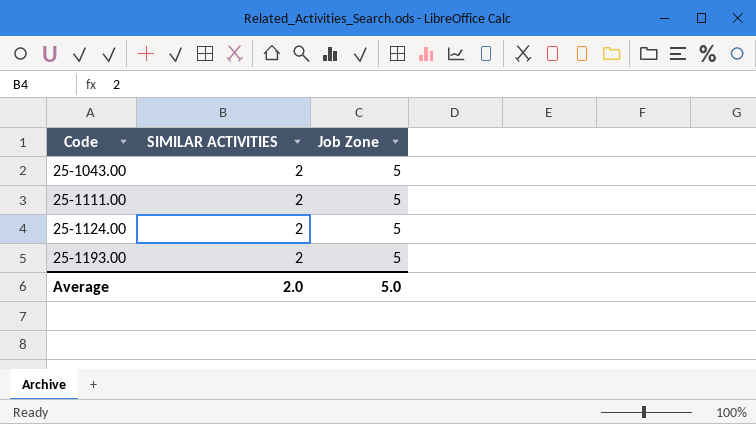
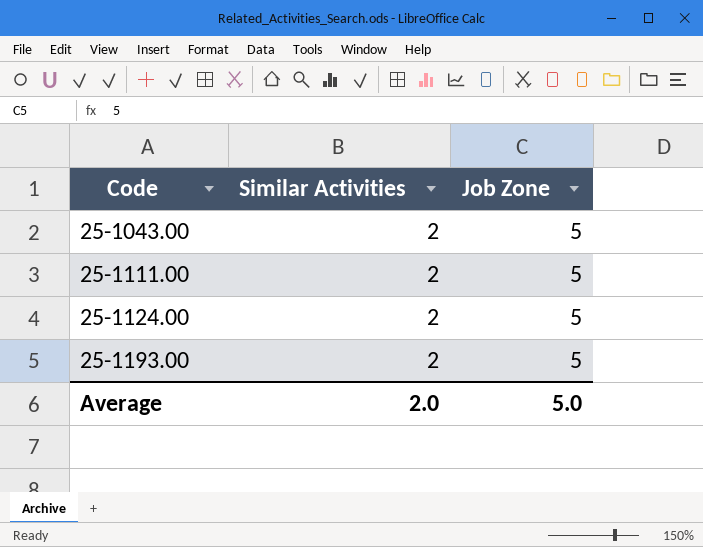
column name: SIMILAR ACTIVITIES -> Similar Activities

